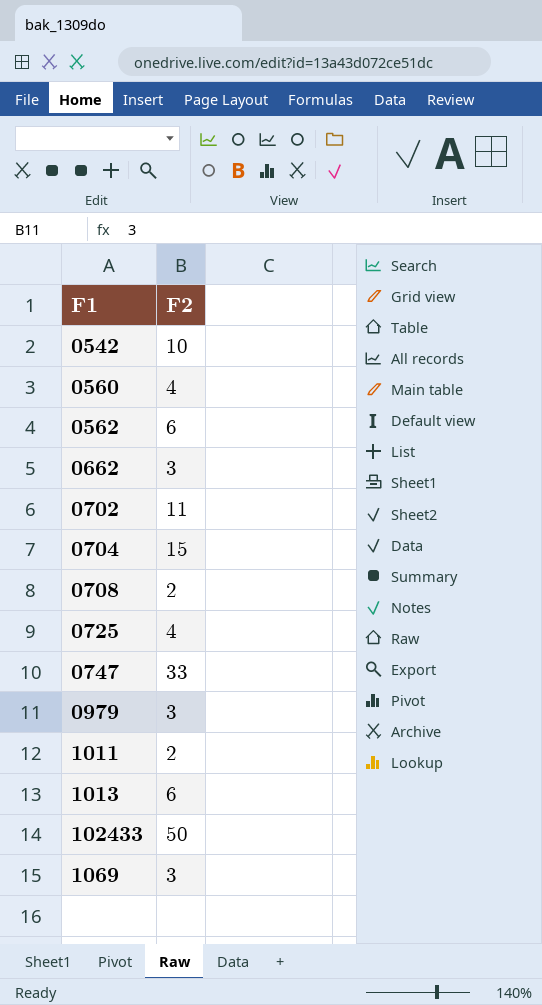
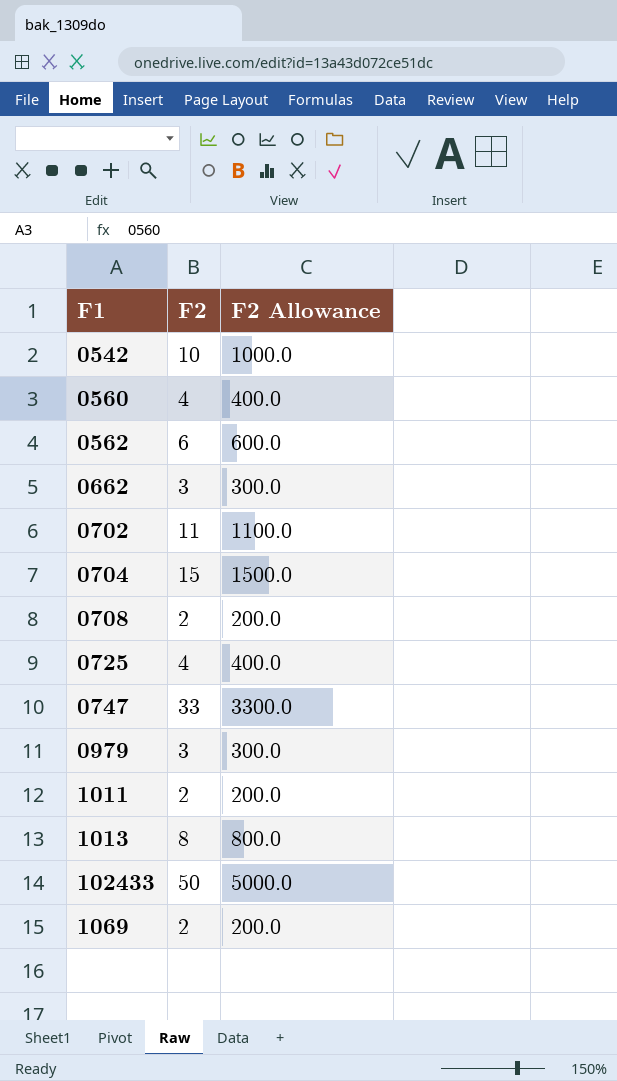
column F2 Allowance | formula: none -> [F2] * 100
1013 | F2: 6 -> 8
1069 | F2: 3 -> 2

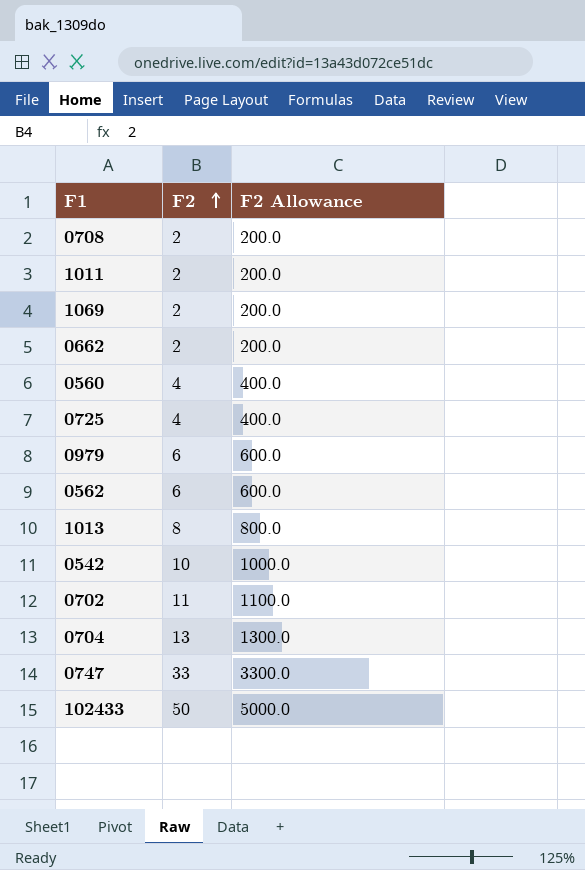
row order: none -> F2 ascending
0662 | F2: 3 -> 2
0662 | F2 Allowance: 300.0 -> 200.0
0979 | F2: 3 -> 6
0979 | F2 Allowance: 300.0 -> 600.0
0704 | F2: 15 -> 13
0704 | F2 Allowance: 1500.0 -> 1300.0

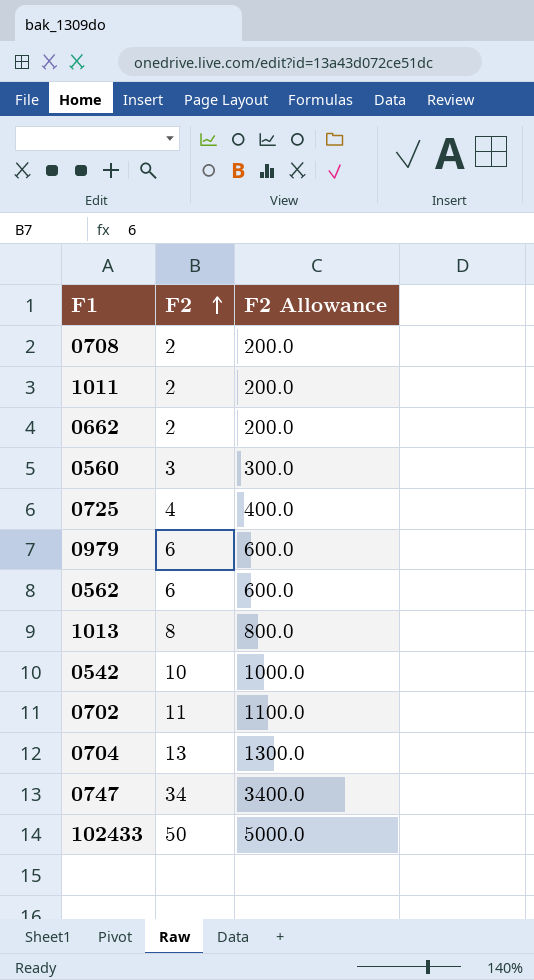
row 1069: 2 | 200.0 -> none
0560 | F2: 4 -> 3
0560 | F2 Allowance: 400.0 -> 300.0
0747 | F2: 33 -> 34
0747 | F2 Allowance: 3300.0 -> 3400.0

